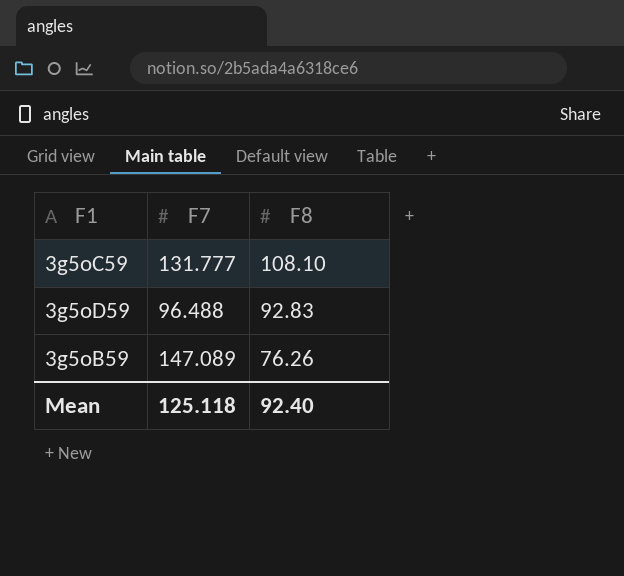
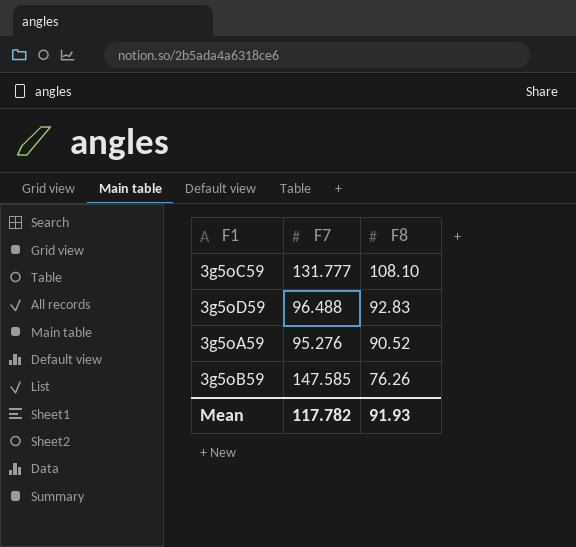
row 3g5oA59: none -> 95.276 | 90.52
3g5oB59 | F7: 147.089 -> 147.585
Mean | F7: 125.118 -> 117.782
Mean | F8: 92.40 -> 91.93

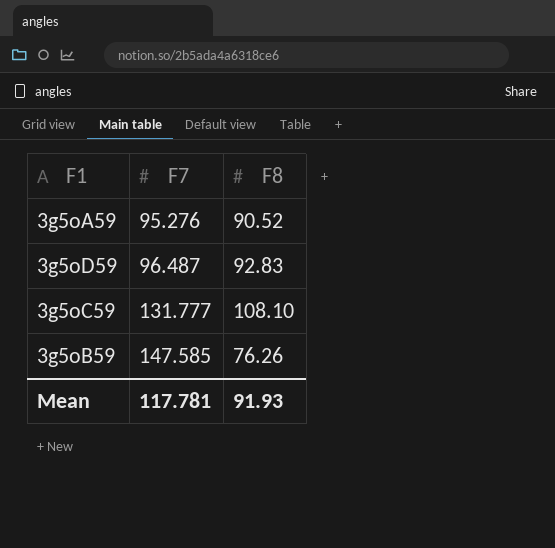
row order: F8 descending -> F7 ascending
3g5oD59 | F7: 96.488 -> 96.487
Mean | F7: 117.782 -> 117.781

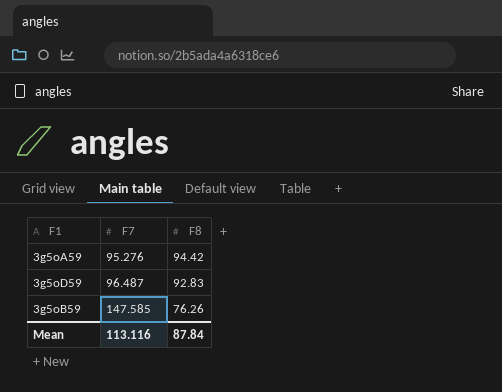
row 3g5oC59: 131.777 | 108.10 -> none
3g5oA59 | F8: 90.52 -> 94.42
Mean | F7: 117.781 -> 113.116
Mean | F8: 91.93 -> 87.84

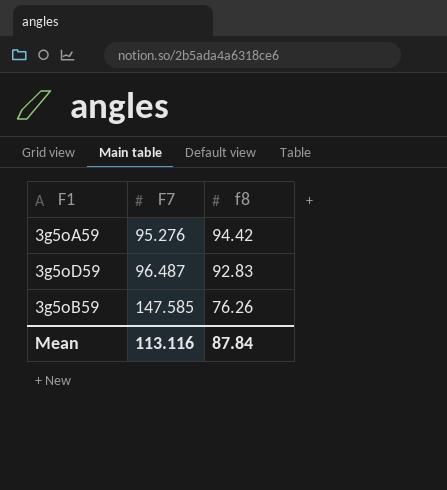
column name: F8 -> f8

